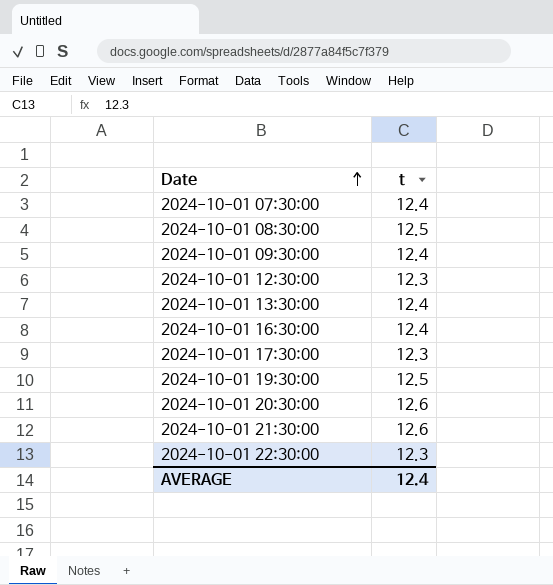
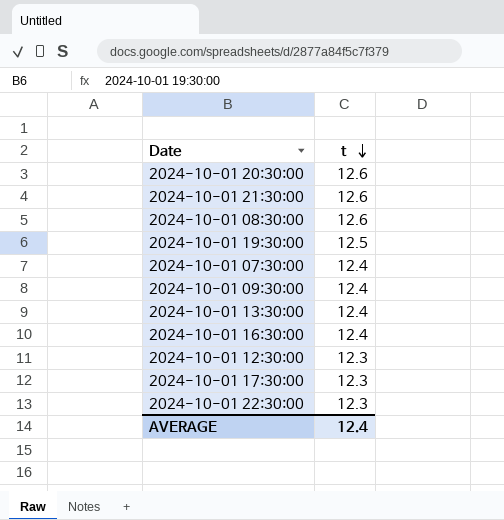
row order: Date ascending -> t descending
2024-10-01 08:30:00 | t: 12.5 -> 12.6

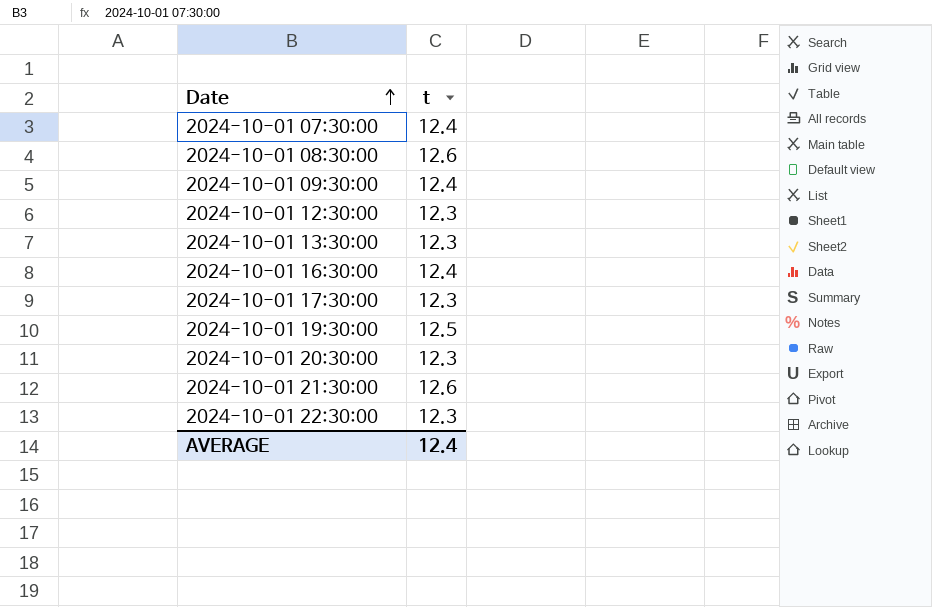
row order: t descending -> Date ascending
2024-10-01 13:30:00 | t: 12.4 -> 12.3
2024-10-01 20:30:00 | t: 12.6 -> 12.3

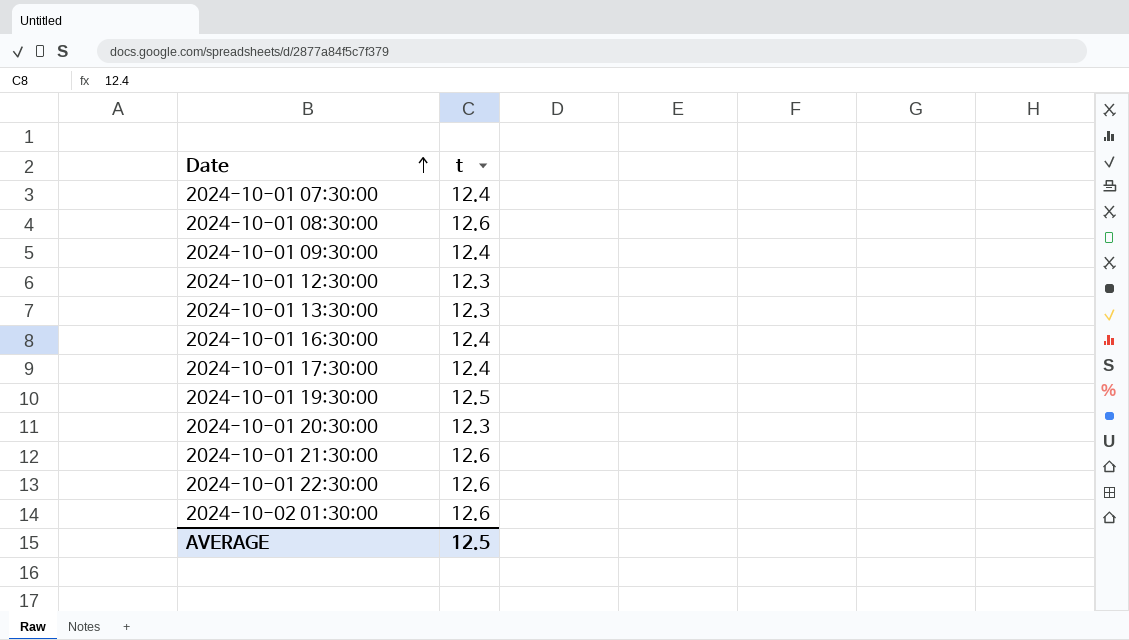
2024-10-01 17:30:00 | t: 12.3 -> 12.4
2024-10-01 22:30:00 | t: 12.3 -> 12.6
row 2024-10-02 01:30:00: none -> 12.6
AVERAGE | t: 12.4 -> 12.5

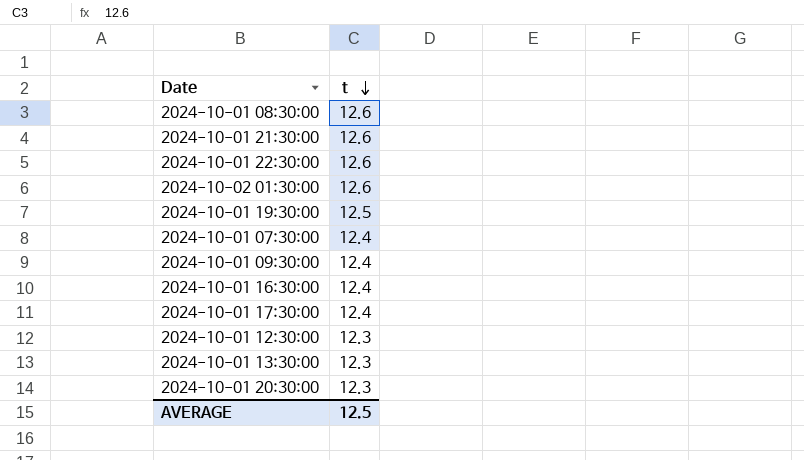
row order: Date ascending -> t descending

